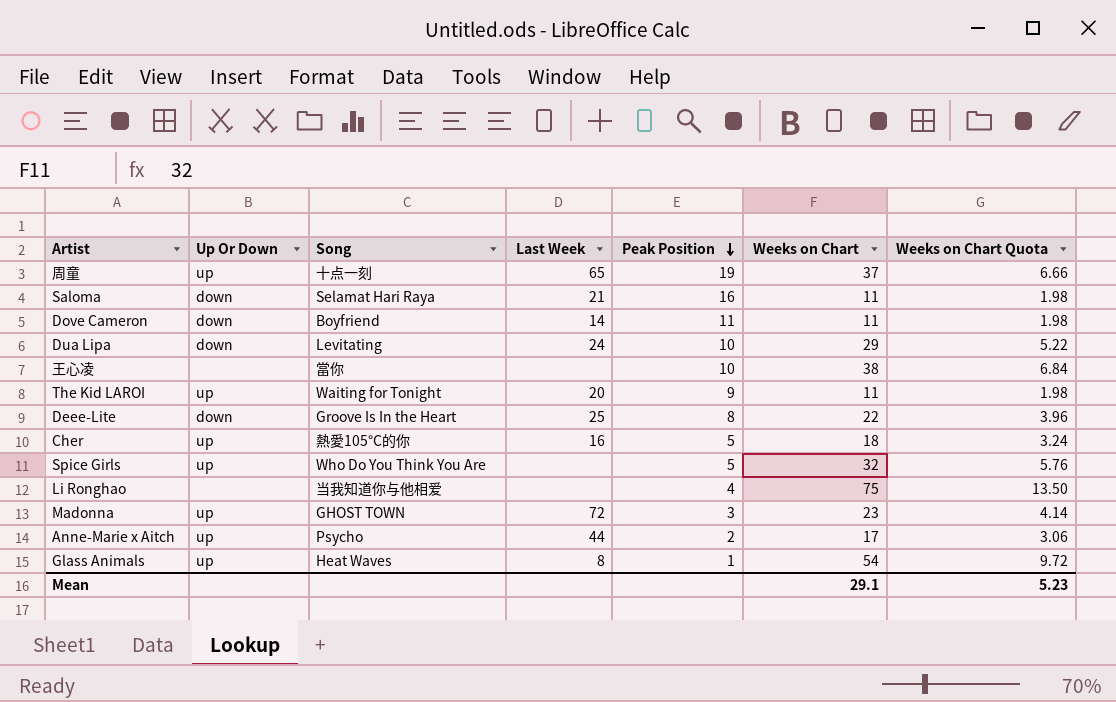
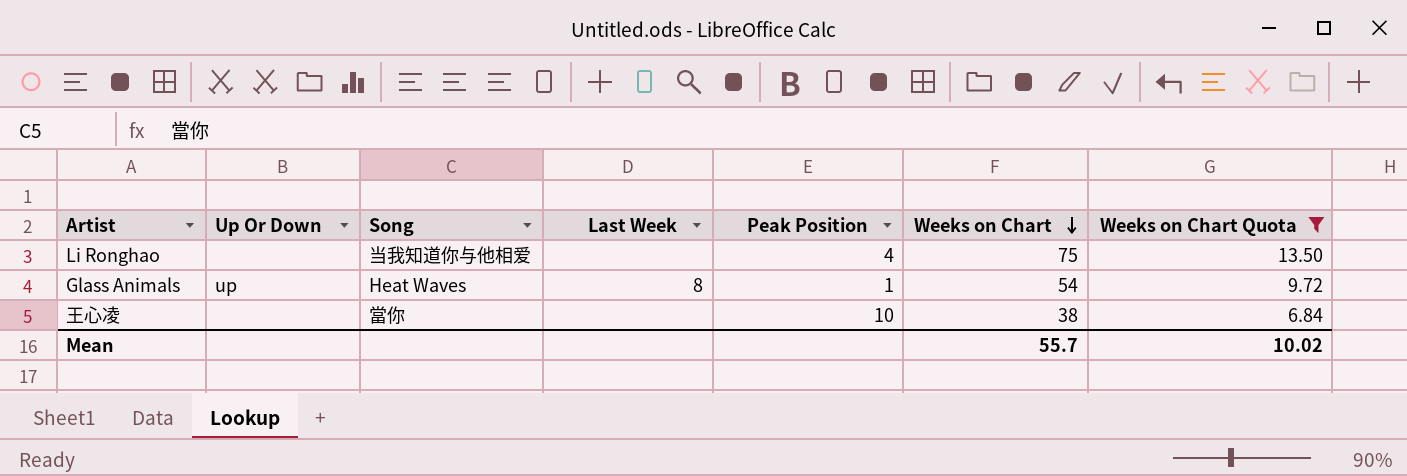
filter: none -> Weeks on Chart Quota >= 6.84
row order: Peak Position descending -> Weeks on Chart descending
Mean | Weeks on Chart: 29.1 -> 55.7
Mean | Weeks on Chart Quota: 5.23 -> 10.02

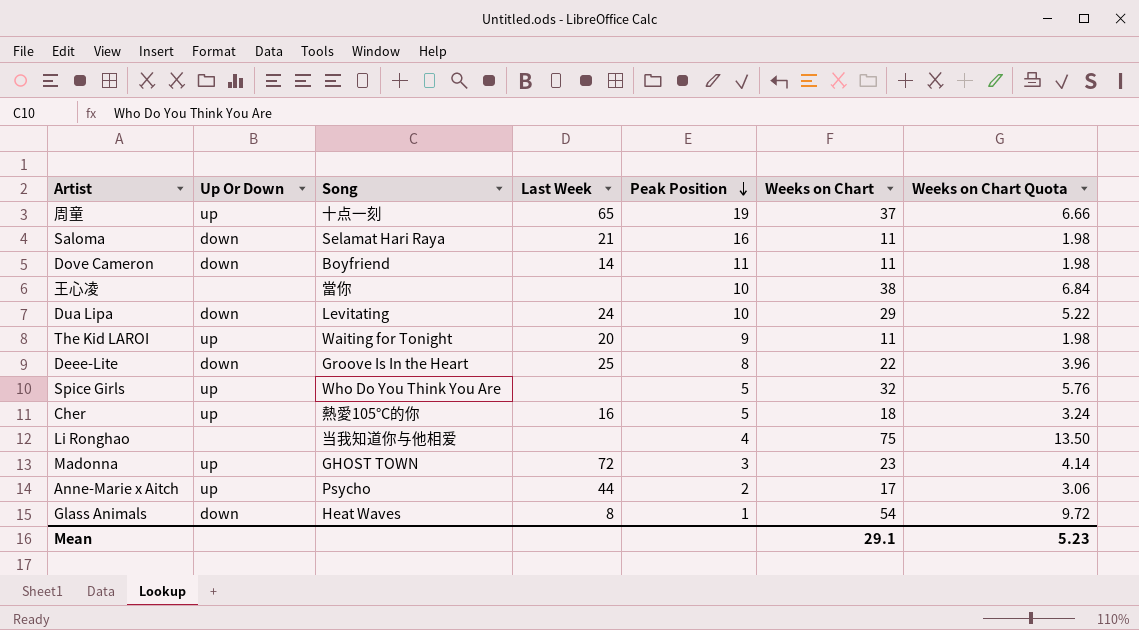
filter: Weeks on Chart Quota >= 6.84 -> none
row order: Weeks on Chart descending -> Peak Position descending
Glass Animals | Up Or Down: up -> down
Mean | Weeks on Chart: 55.7 -> 29.1
Mean | Weeks on Chart Quota: 10.02 -> 5.23

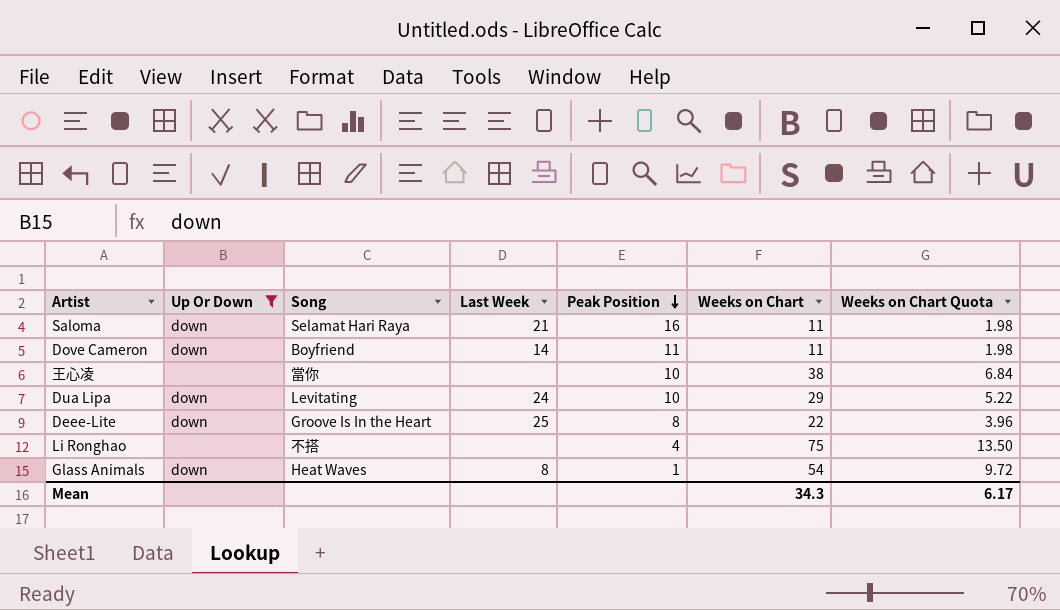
filter: none -> Up Or Down != up
Li Ronghao | Song: 当我知道你与他相爱 -> 不搭
Mean | Weeks on Chart: 29.1 -> 34.3
Mean | Weeks on Chart Quota: 5.23 -> 6.17

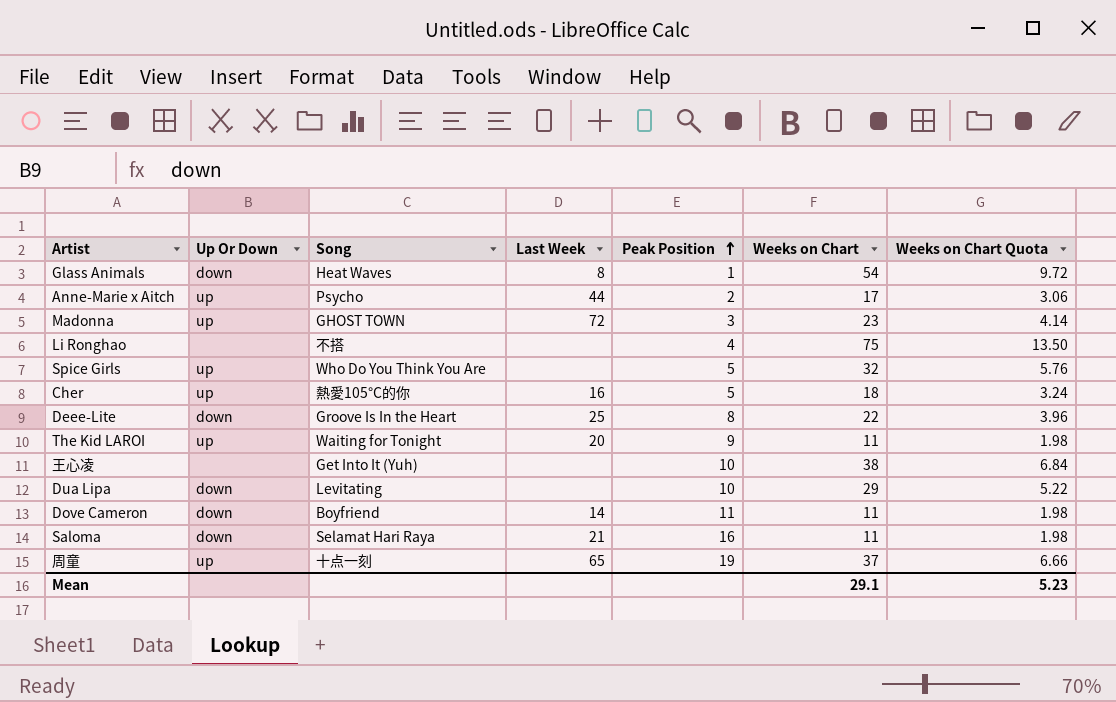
filter: Up Or Down != up -> none
row order: Peak Position descending -> Peak Position ascending
王心凌 | Song: 當你 -> Get Into It (Yuh)
Dua Lipa | Last Week: 24 -> none
Mean | Weeks on Chart: 34.3 -> 29.1
Mean | Weeks on Chart Quota: 6.17 -> 5.23

